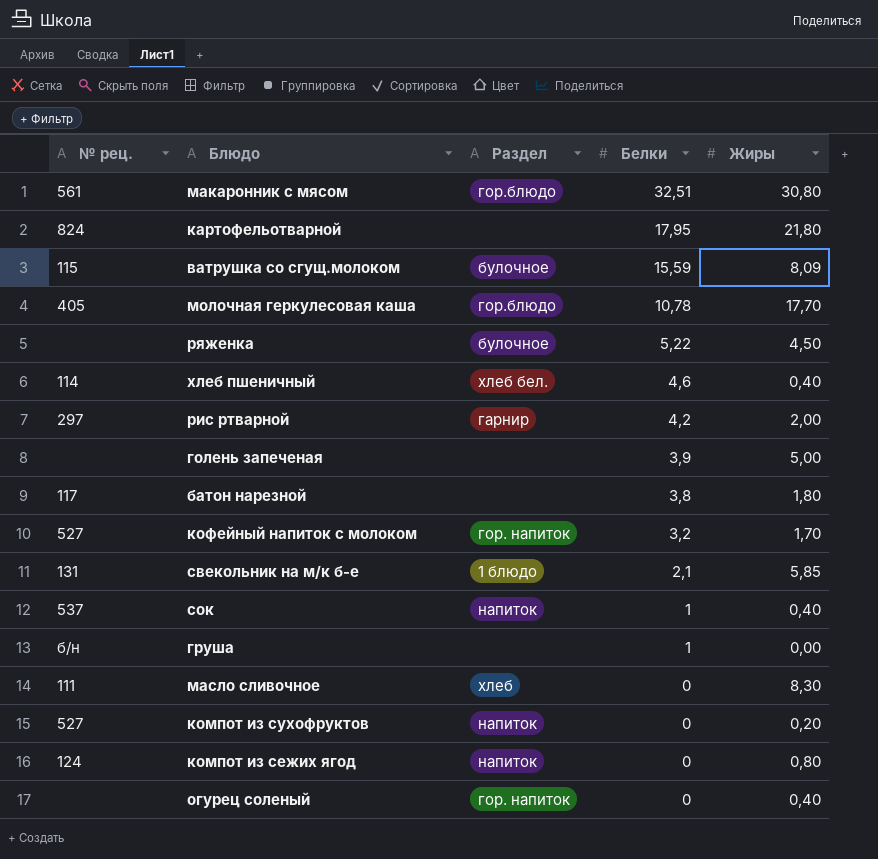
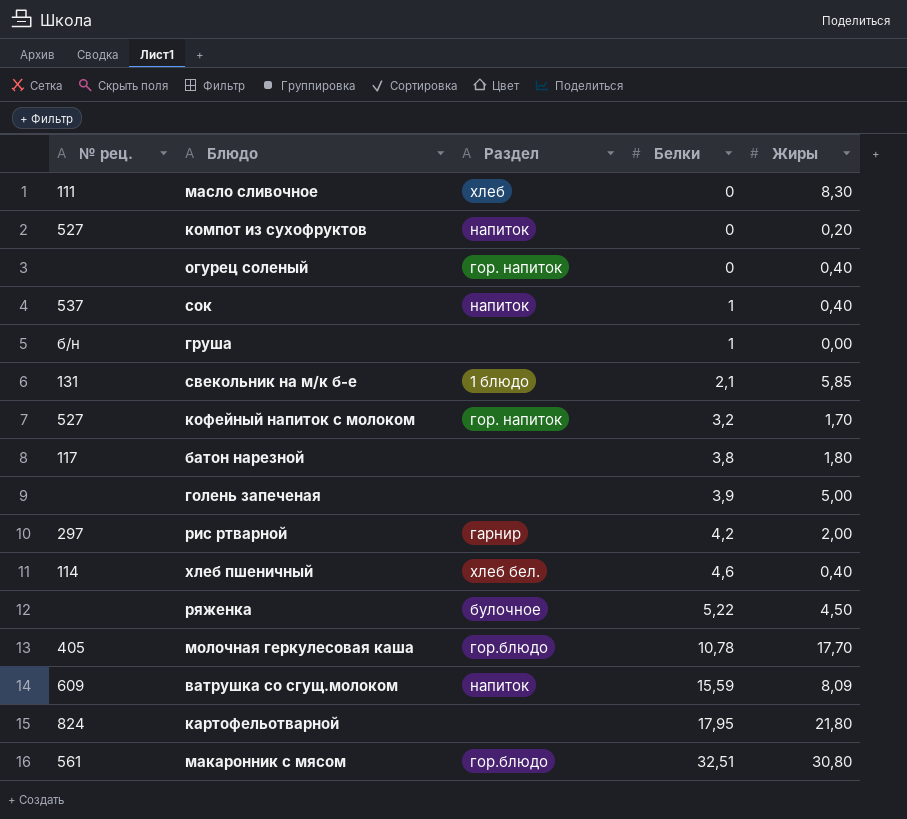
row order: Белки descending -> Белки ascending
row компот из сежих ягод: 124 | напиток | 0 | 0,80 -> none
ватрушка со сгущ.молоком | № рец.: 115 -> 609
ватрушка со сгущ.молоком | Раздел: булочное -> напиток

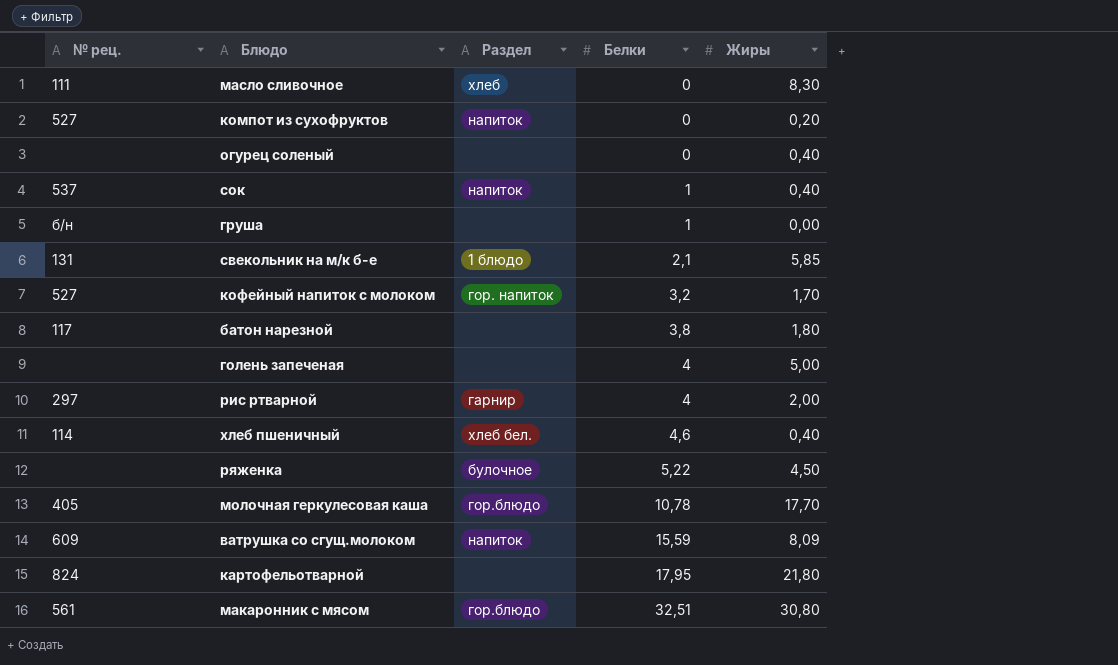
огурец соленый | Раздел: гор. напиток -> none
голень запеченая | Белки: 3,9 -> 4
рис ртварной | Белки: 4,2 -> 4

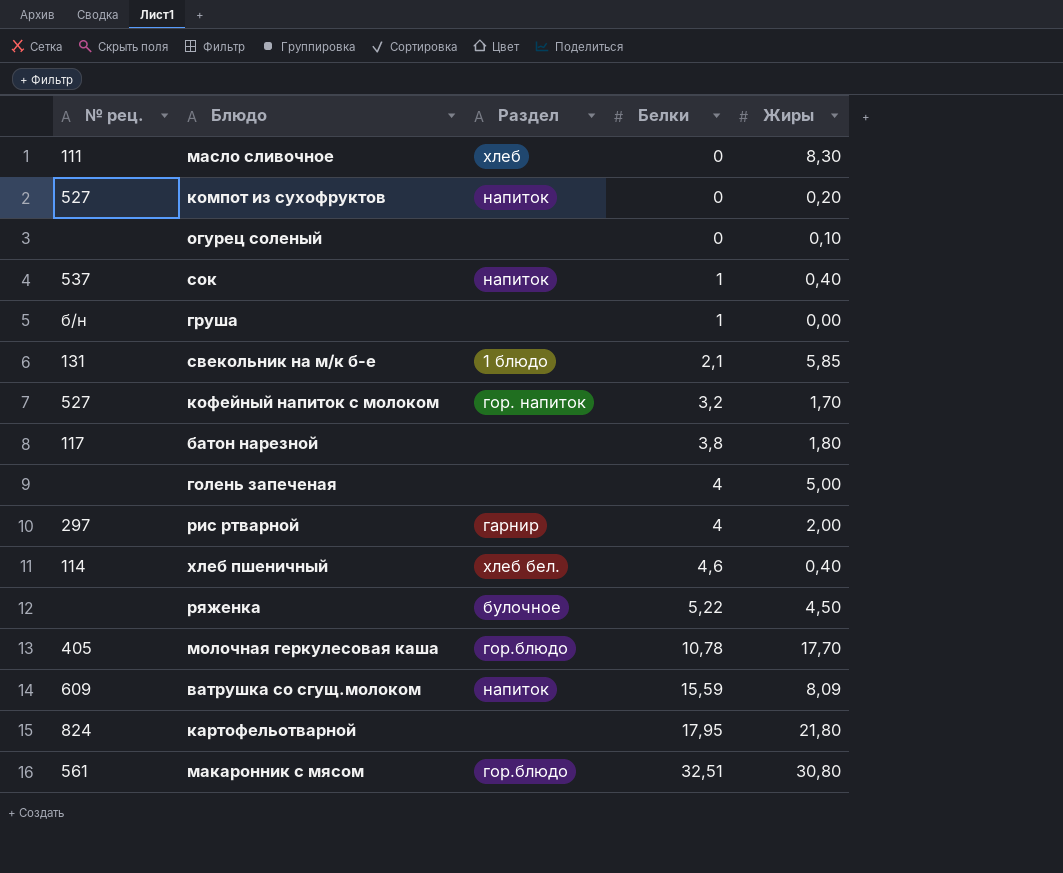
огурец соленый | Жиры: 0,40 -> 0,10

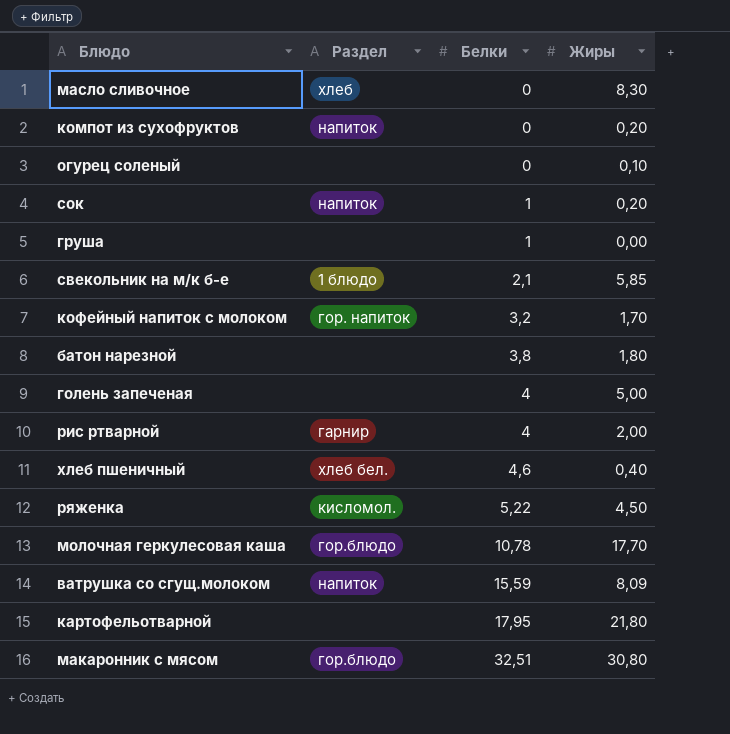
column № рец. | position: 1 -> none
сок | Жиры: 0,40 -> 0,20
ряженка | Раздел: булочное -> кисломол.

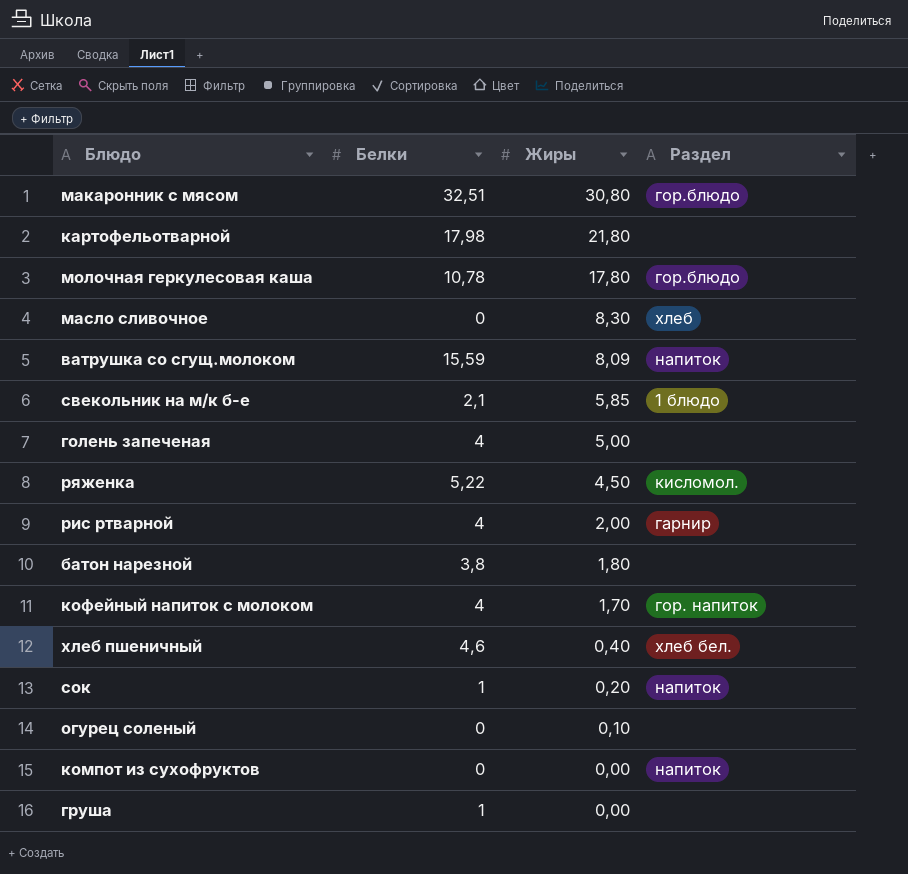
row order: Белки ascending -> Жиры descending
column Раздел | position: 2 -> 4
картофельотварной | Белки: 17,95 -> 17,98
молочная геркулесовая каша | Жиры: 17,70 -> 17,80
кофейный напиток с молоком | Белки: 3,2 -> 4
компот из сухофруктов | Жиры: 0,20 -> 0,00

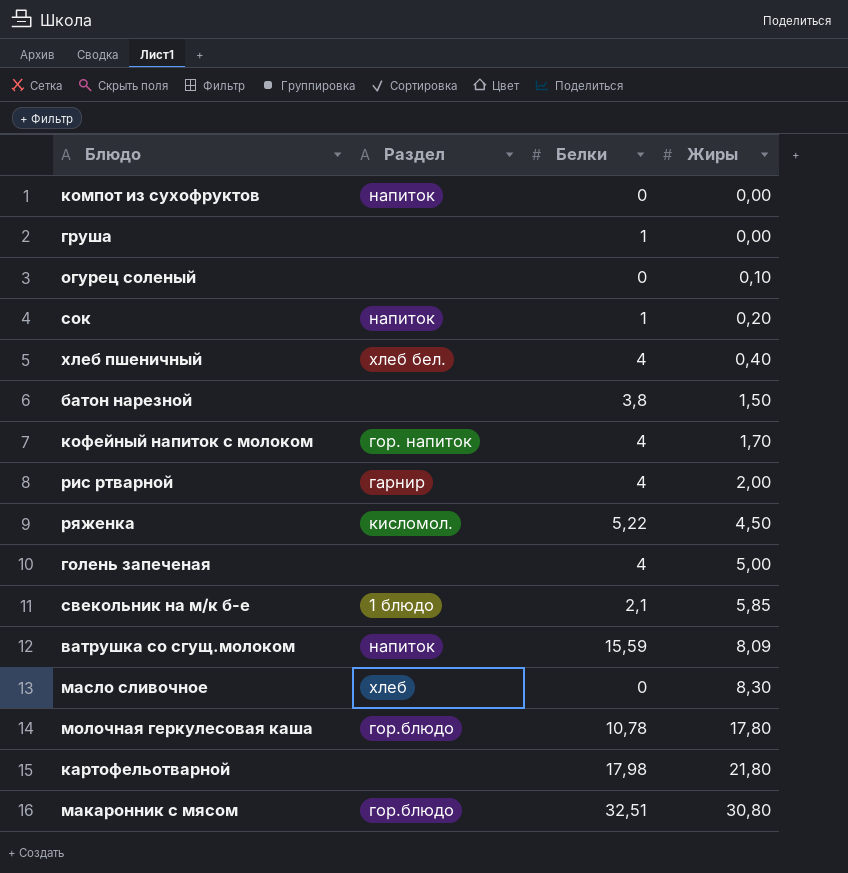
row order: Жиры descending -> Жиры ascending
column Раздел | position: 4 -> 2
хлеб пшеничный | Белки: 4,6 -> 4
батон нарезной | Жиры: 1,80 -> 1,50

